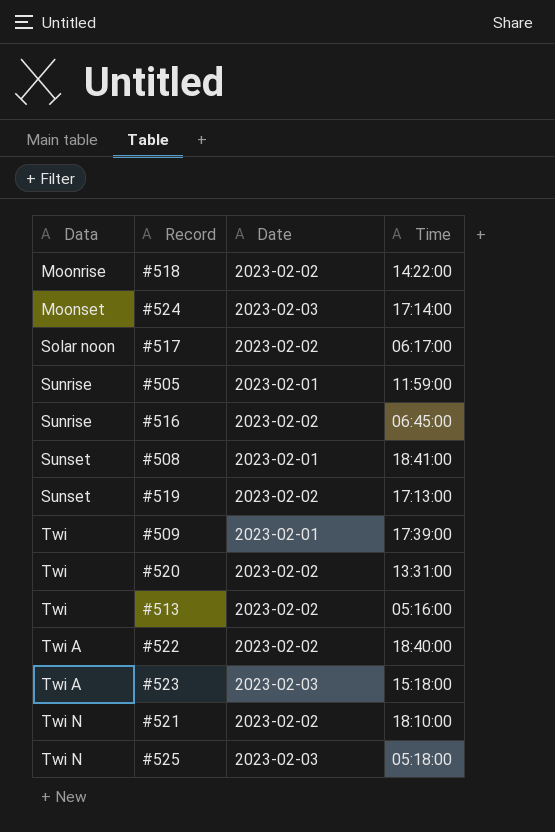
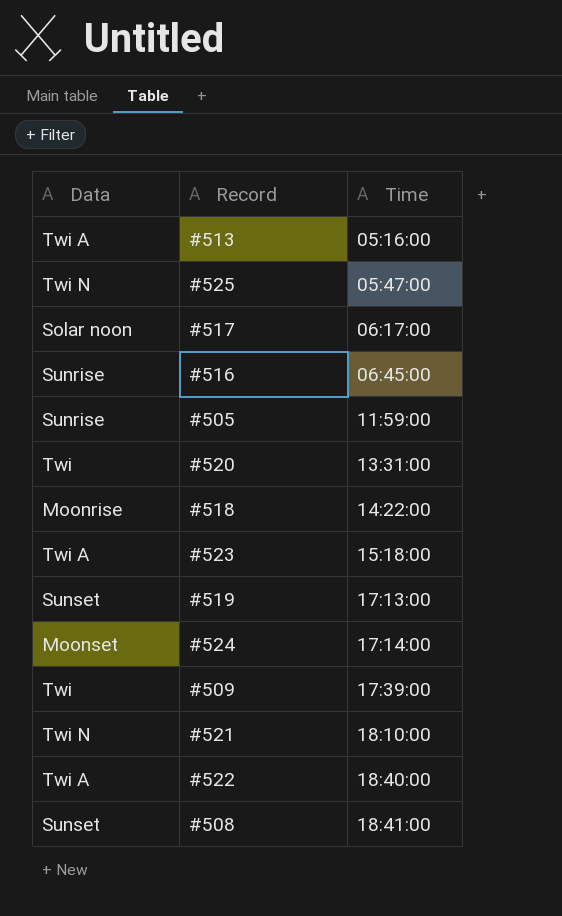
row order: Data ascending -> Time ascending
column Date | position: 3 -> none
#513 | Data: Twi -> Twi A
#525 | Time: 05:18:00 -> 05:47:00

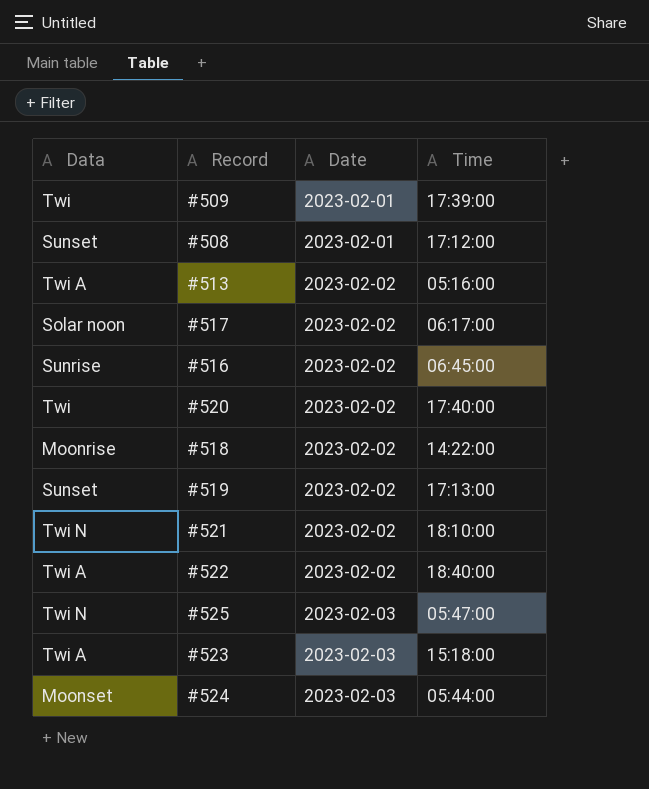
row order: Time ascending -> Date ascending
column Date | position: none -> 3
row #505: Sunrise | 11:59:00 -> none
#508 | Time: 18:41:00 -> 17:12:00
#520 | Time: 13:31:00 -> 17:40:00
#524 | Time: 17:14:00 -> 05:44:00

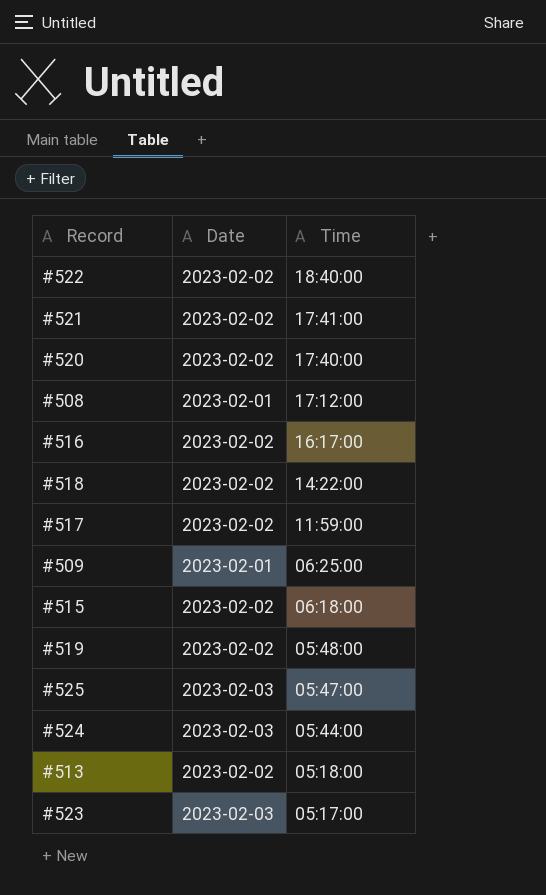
row order: Date ascending -> Time descending
column Data | position: 1 -> none
#521 | Time: 18:10:00 -> 17:41:00
#516 | Time: 06:45:00 -> 16:17:00
#517 | Time: 06:17:00 -> 11:59:00
#509 | Time: 17:39:00 -> 06:25:00
row #515: none -> 2023-02-02 | 06:18:00
#519 | Time: 17:13:00 -> 05:48:00
#513 | Time: 05:16:00 -> 05:18:00
#523 | Time: 15:18:00 -> 05:17:00

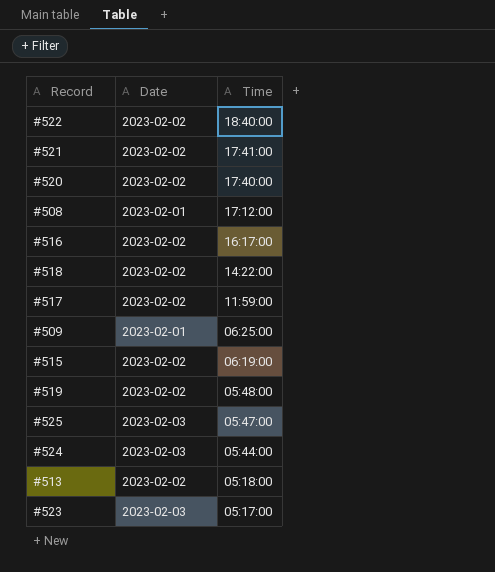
#515 | Time: 06:18:00 -> 06:19:00

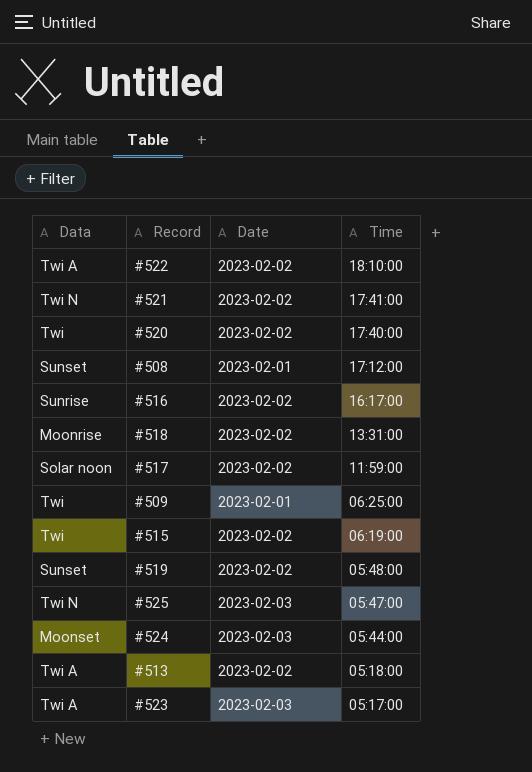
column Data | position: none -> 1
#522 | Time: 18:40:00 -> 18:10:00
#518 | Time: 14:22:00 -> 13:31:00

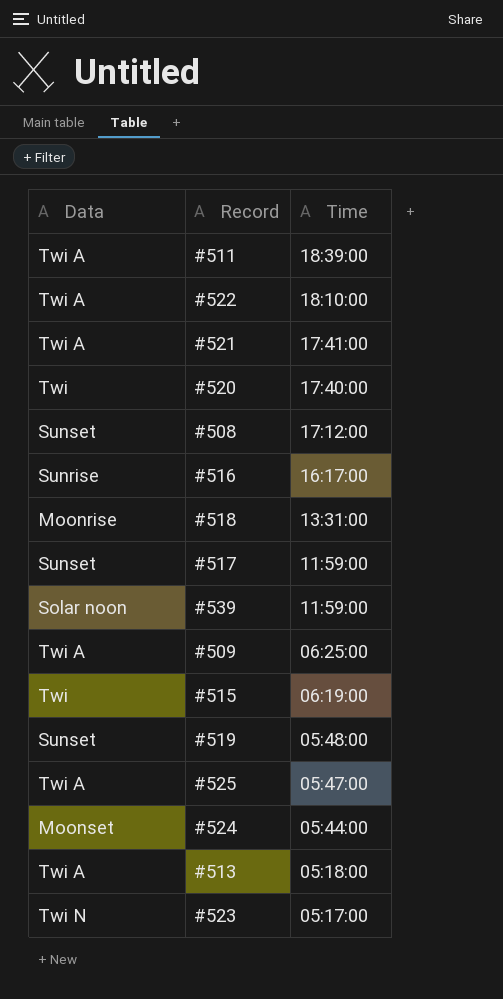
column Date | position: 3 -> none
row #511: none -> Twi A | 18:39:00
#521 | Data: Twi N -> Twi A
#517 | Data: Solar noon -> Sunset
row #539: none -> Solar noon | 11:59:00
#509 | Data: Twi -> Twi A
#525 | Data: Twi N -> Twi A
#523 | Data: Twi A -> Twi N

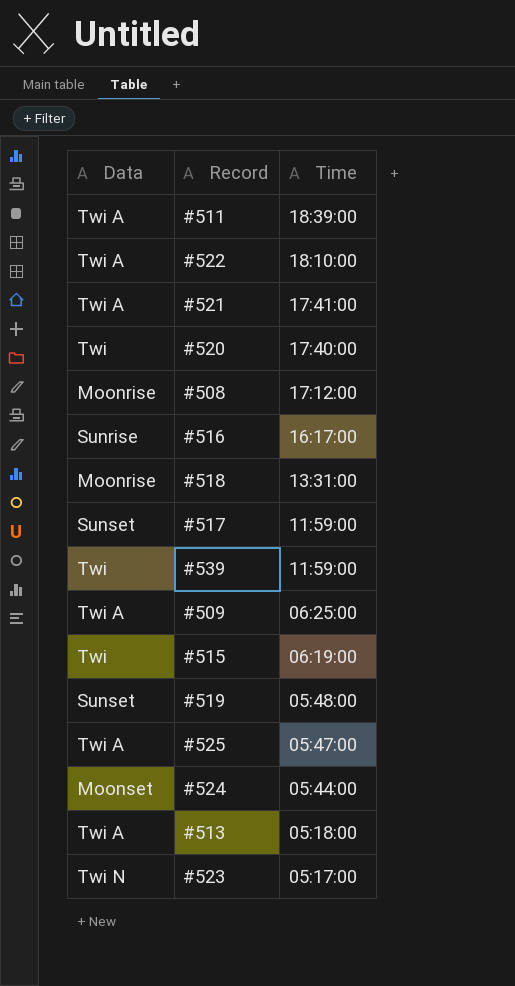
#508 | Data: Sunset -> Moonrise
#539 | Data: Solar noon -> Twi

